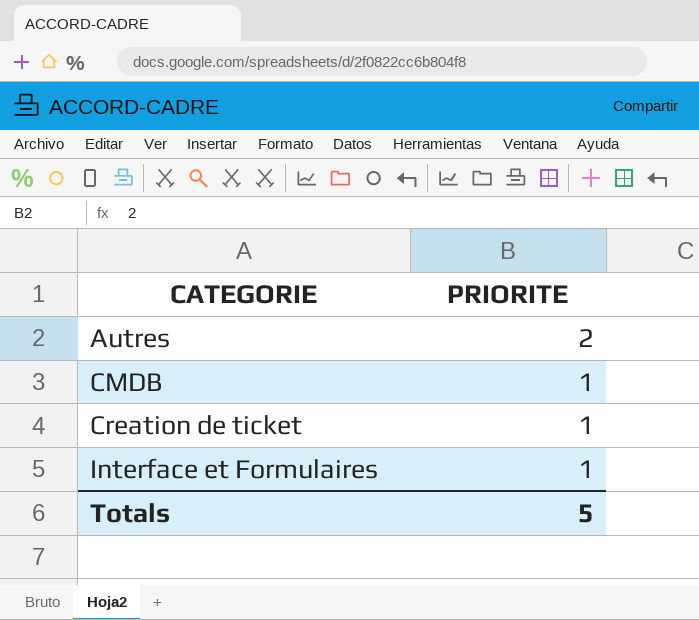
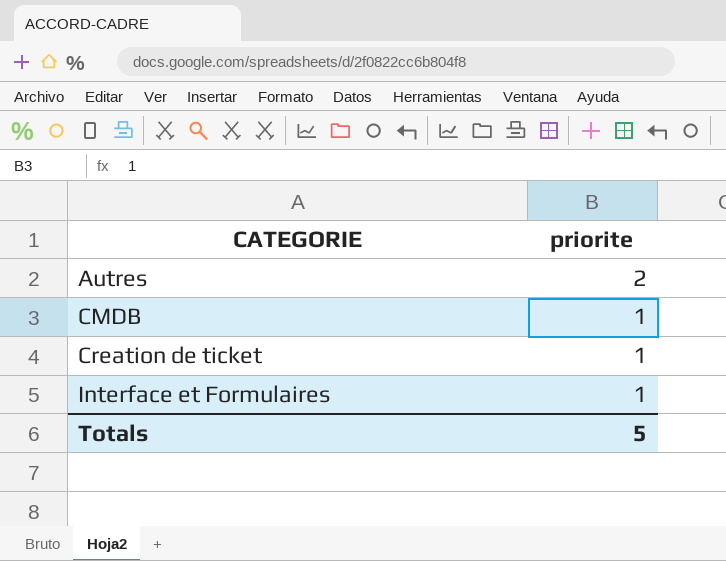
column name: PRIORITE -> priorite

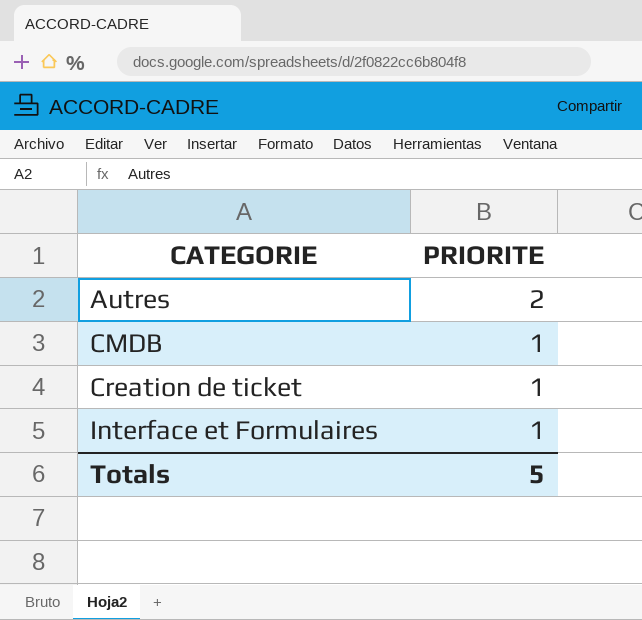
column name: priorite -> PRIORITE

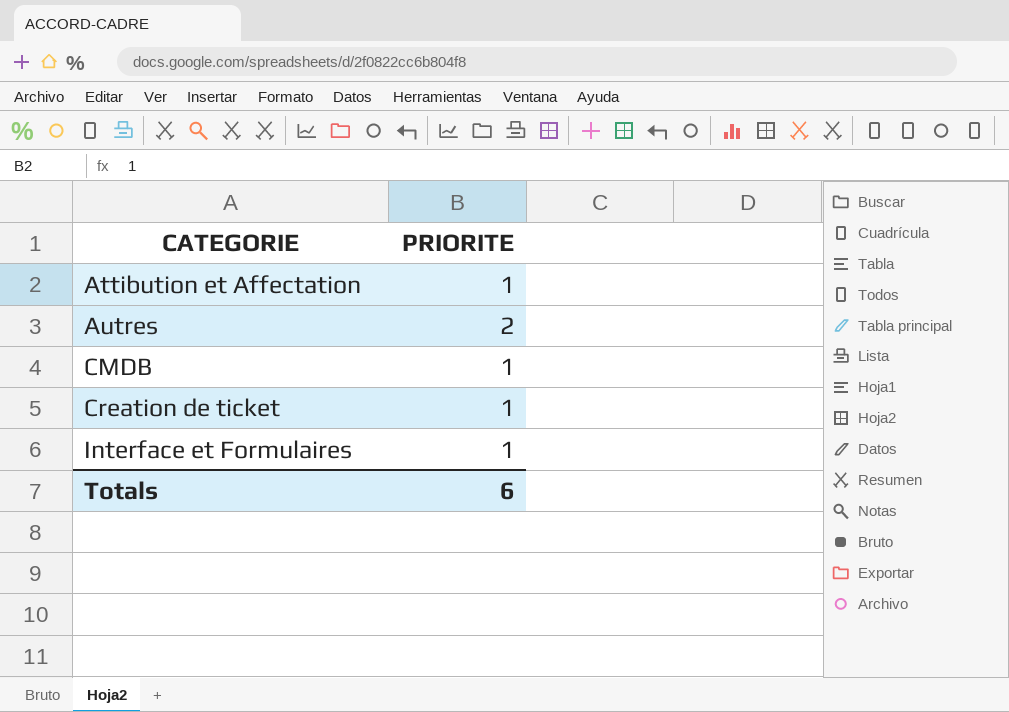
row Attibution et Affectation: none -> 1
Totals | PRIORITE: 5 -> 6

